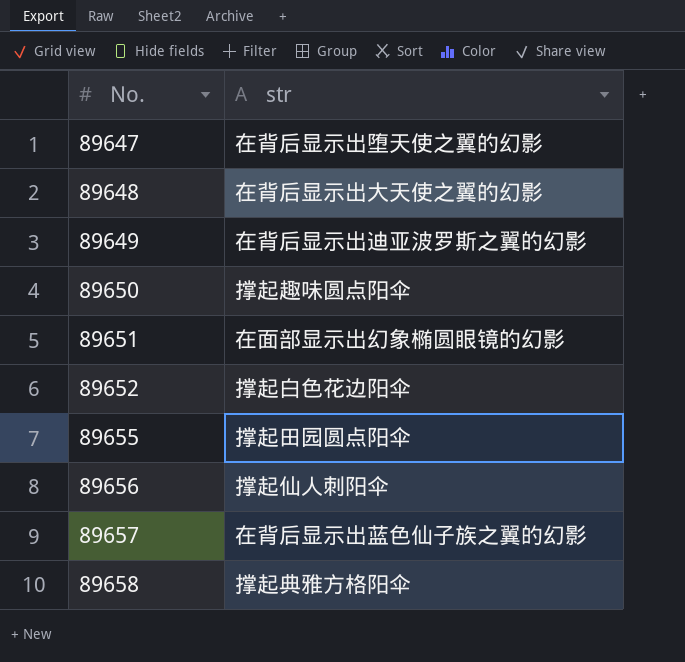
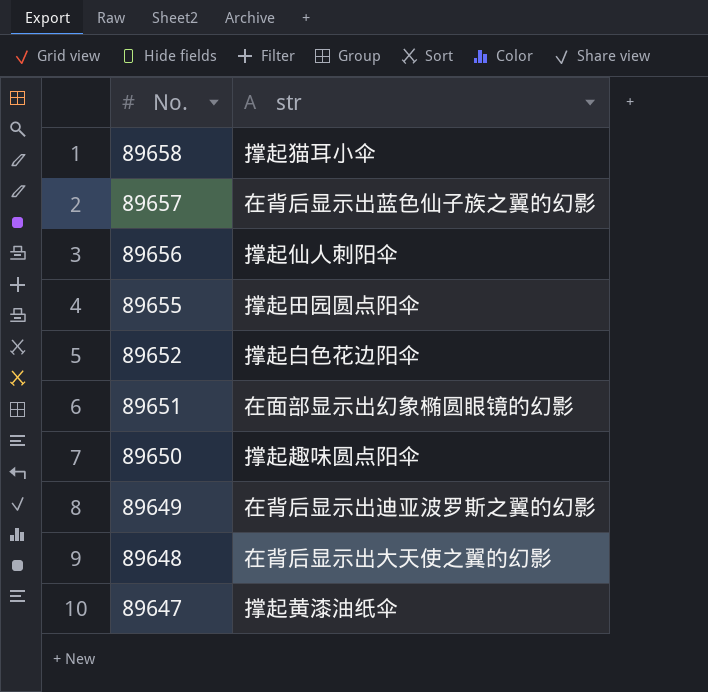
row order: No. ascending -> No. descending
89658 | str: 撑起典雅方格阳伞 -> 撑起猫耳小伞
89647 | str: 在背后显示出堕天使之翼的幻影 -> 撑起黄漆油纸伞

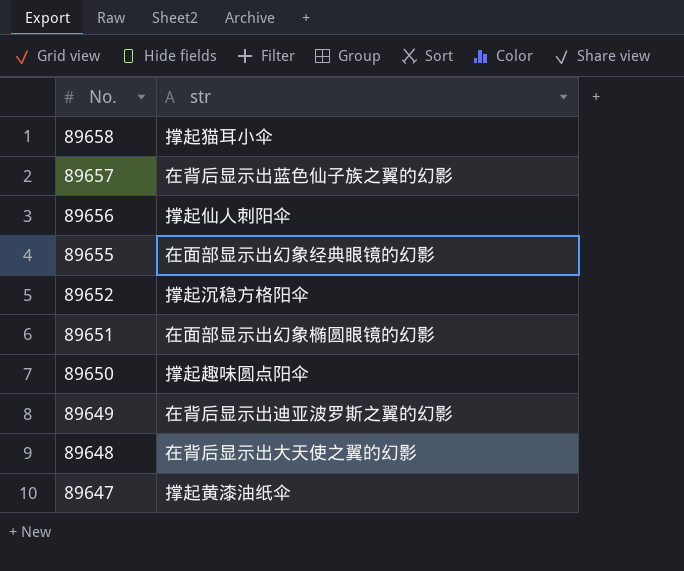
89655 | str: 撑起田园圆点阳伞 -> 在面部显示出幻象经典眼镜的幻影
89652 | str: 撑起白色花边阳伞 -> 撑起沉稳方格阳伞

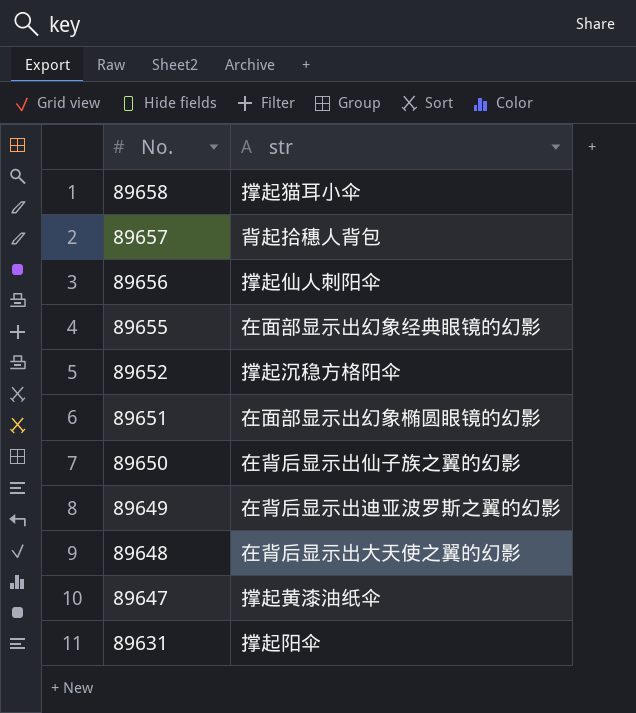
89657 | str: 在背后显示出蓝色仙子族之翼的幻影 -> 背起拾穗人背包
89650 | str: 撑起趣味圆点阳伞 -> 在背后显示出仙子族之翼的幻影
row 89631: none -> 撑起阳伞

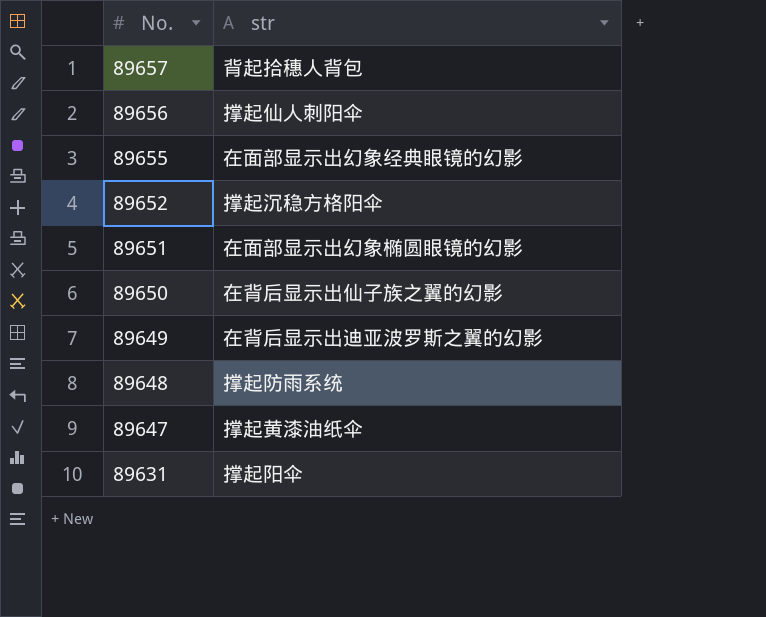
row 89658: 撑起猫耳小伞 -> none
89648 | str: 在背后显示出大天使之翼的幻影 -> 撑起防雨系统

